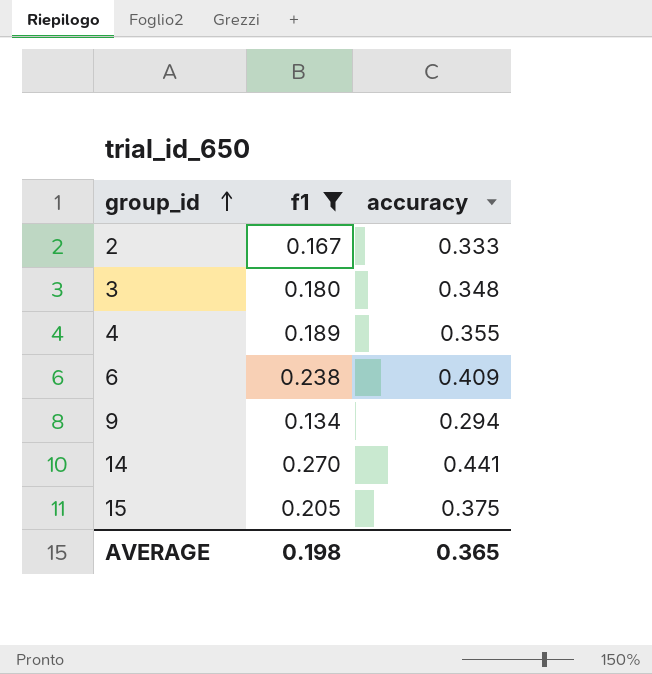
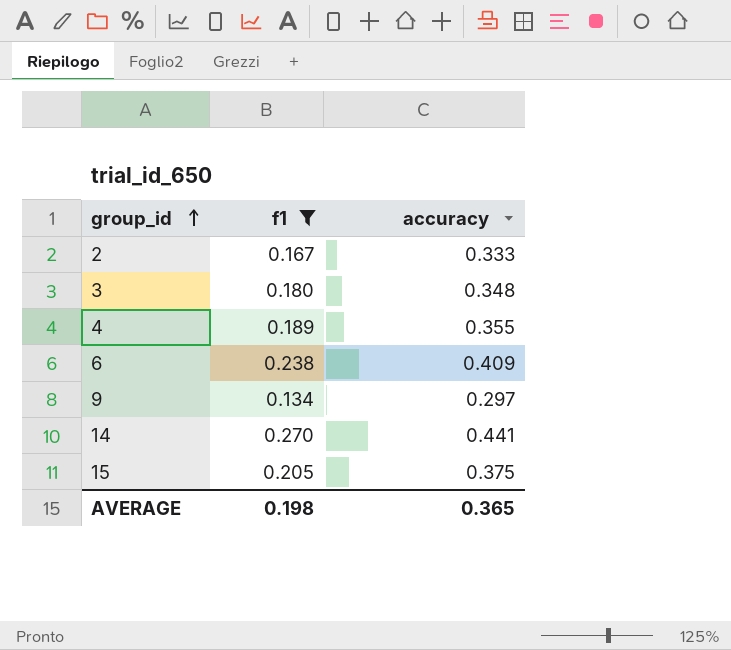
9 | accuracy: 0.294 -> 0.297

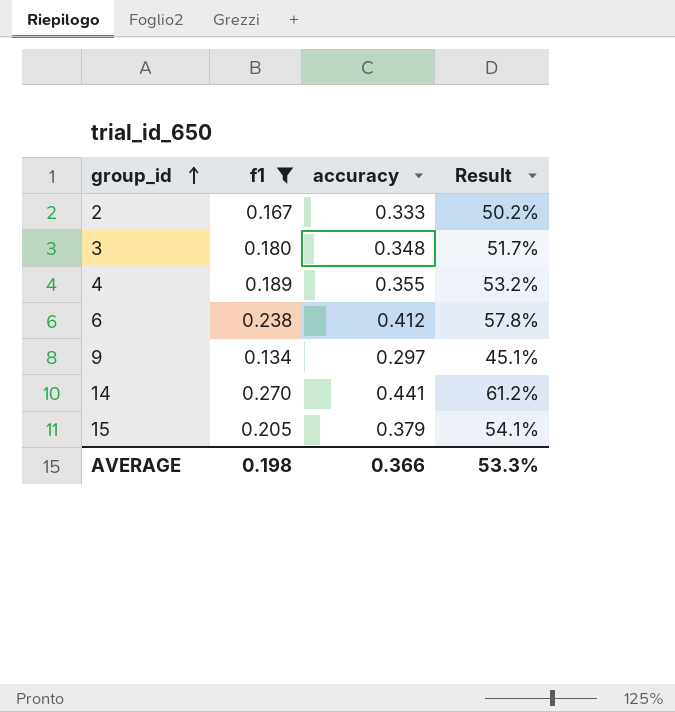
column Result | formula: none -> [f1] / [accuracy]
6 | accuracy: 0.409 -> 0.412
15 | accuracy: 0.375 -> 0.379
AVERAGE | accuracy: 0.365 -> 0.366

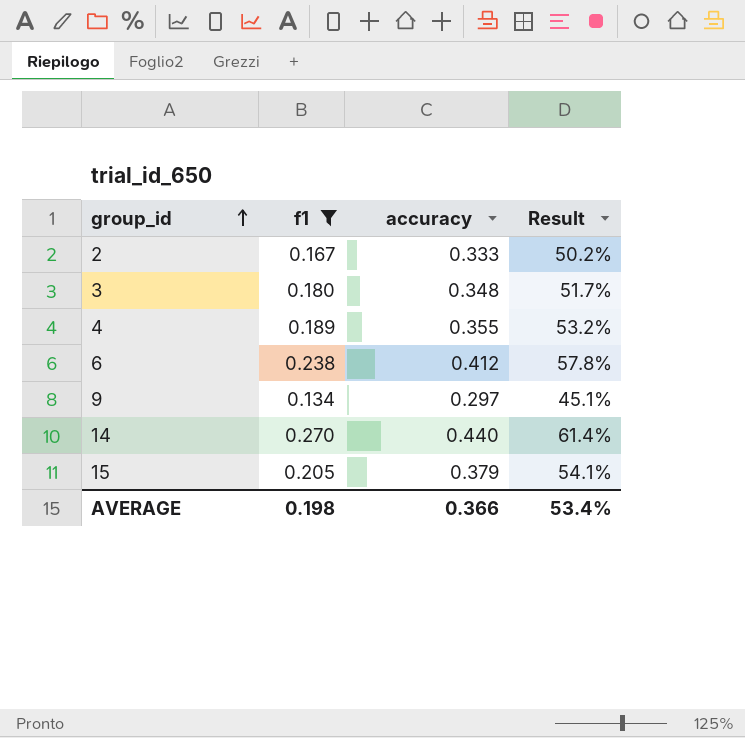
14 | accuracy: 0.441 -> 0.440
14 | Result: 61.2% -> 61.4%
AVERAGE | Result: 53.3% -> 53.4%

